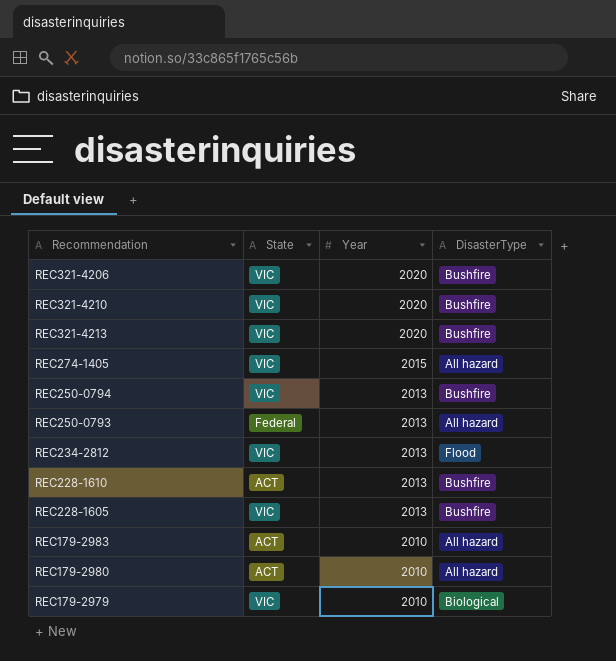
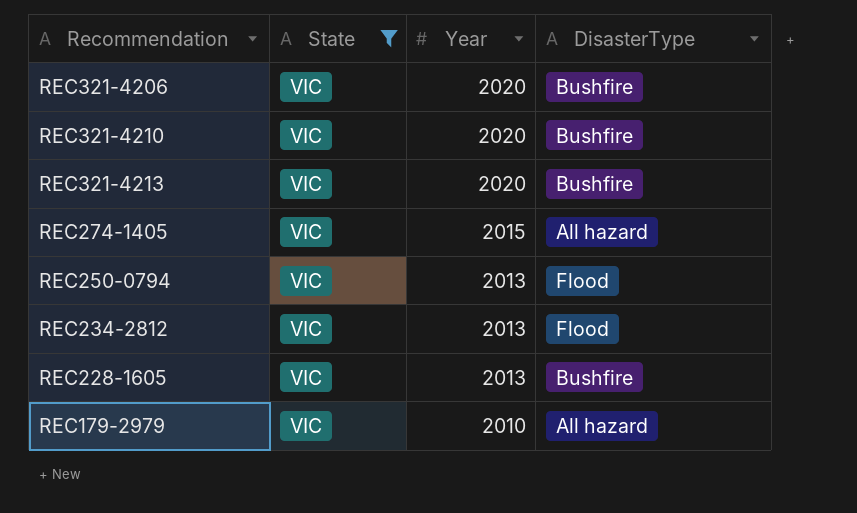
filter: none -> State = VIC
REC250-0794 | DisasterType: Bushfire -> Flood
REC179-2979 | DisasterType: Biological -> All hazard

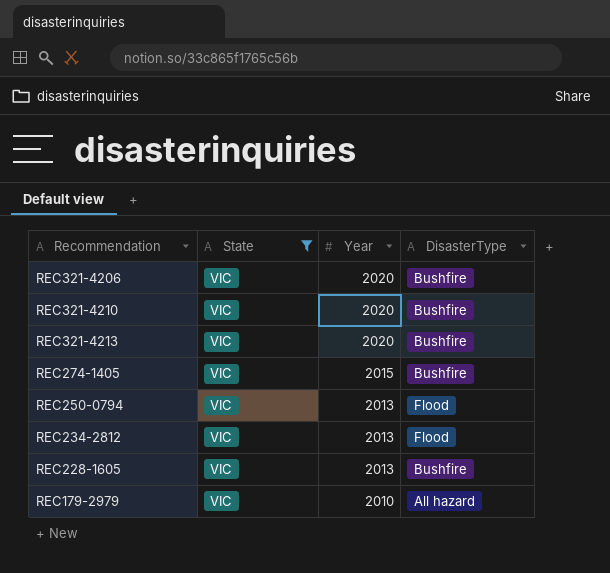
REC274-1405 | DisasterType: All hazard -> Bushfire

